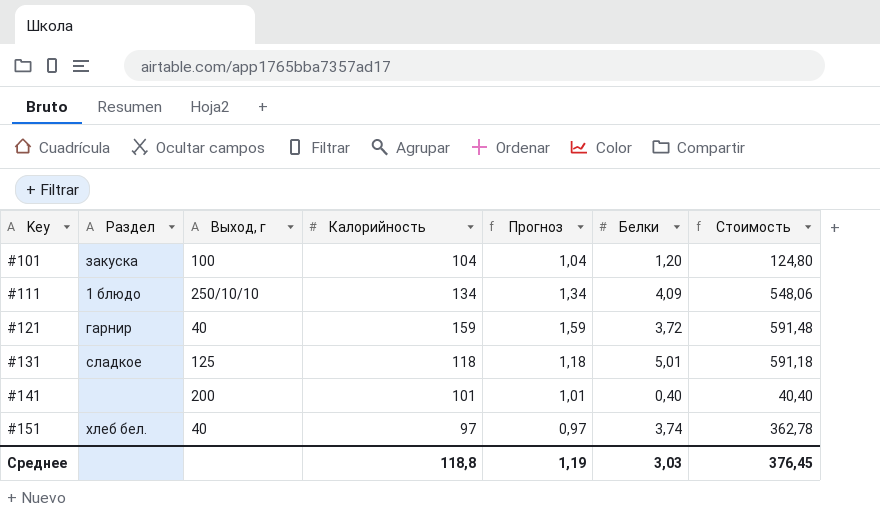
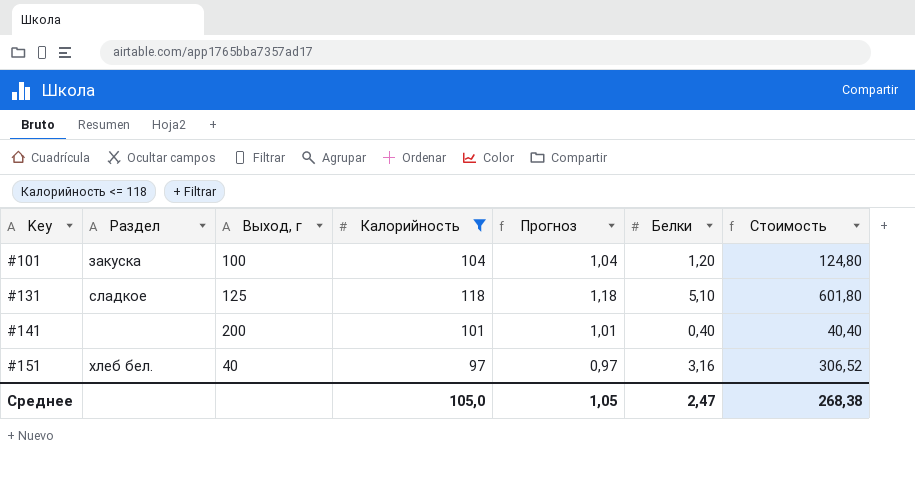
filter: none -> Калорийность <= 118
#131 | Белки: 5,01 -> 5,10
#131 | Стоимость: 591,18 -> 601,80
#151 | Белки: 3,74 -> 3,16
#151 | Стоимость: 362,78 -> 306,52
Среднее | Калорийность: 118,8 -> 105,0
Среднее | Прогноз: 1,19 -> 1,05
Среднее | Белки: 3,03 -> 2,47
Среднее | Стоимость: 376,45 -> 268,38

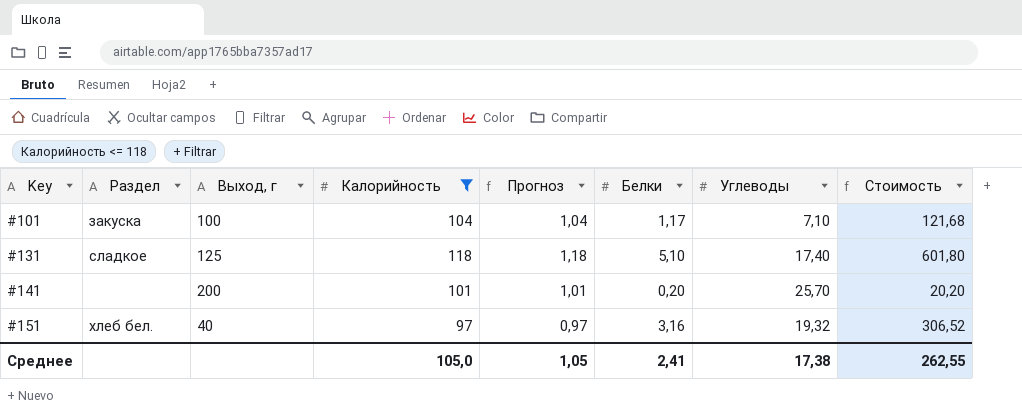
column Углеводы | position: none -> 7
#101 | Белки: 1,20 -> 1,17
#101 | Стоимость: 124,80 -> 121,68
#141 | Белки: 0,40 -> 0,20
#141 | Стоимость: 40,40 -> 20,20
Среднее | Белки: 2,47 -> 2,41
Среднее | Стоимость: 268,38 -> 262,55

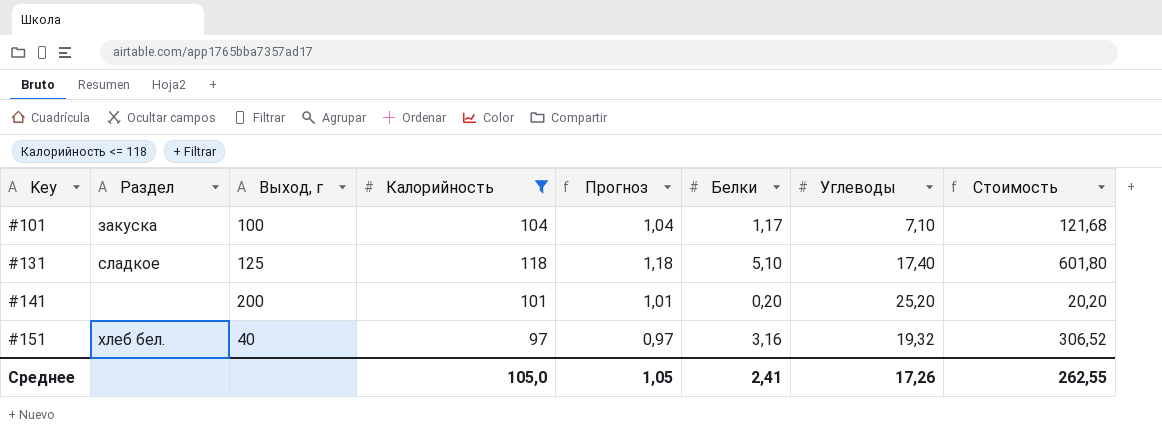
#141 | Углеводы: 25,70 -> 25,20
Среднее | Углеводы: 17,38 -> 17,26

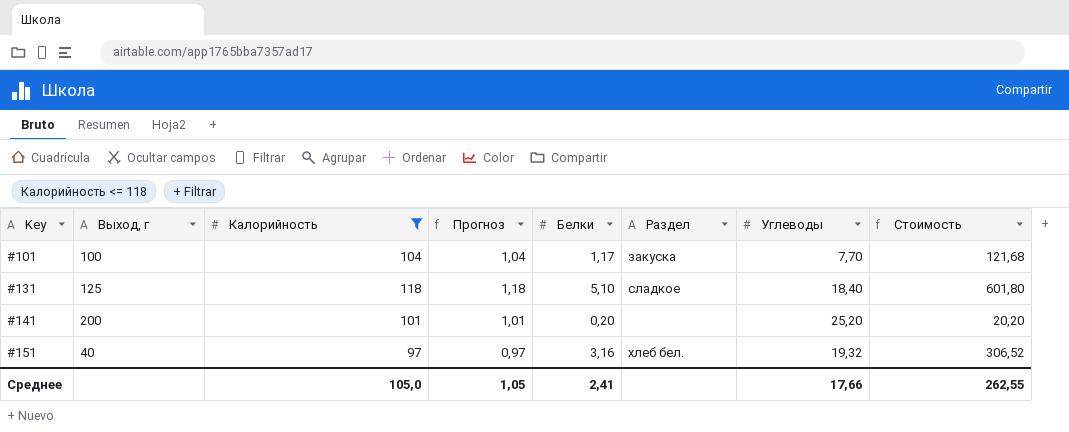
column Раздел | position: 2 -> 6
#101 | Углеводы: 7,10 -> 7,70
#131 | Углеводы: 17,40 -> 18,40
Среднее | Углеводы: 17,26 -> 17,66

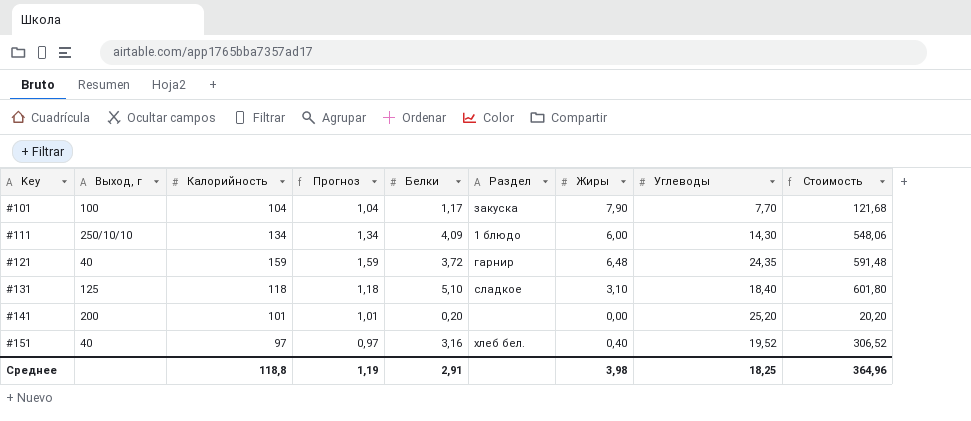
filter: Калорийность <= 118 -> none
column Жиры | position: none -> 7
#151 | Углеводы: 19,32 -> 19,52
Среднее | Калорийность: 105,0 -> 118,8
Среднее | Прогноз: 1,05 -> 1,19
Среднее | Белки: 2,41 -> 2,91
Среднее | Углеводы: 17,66 -> 18,25
Среднее | Стоимость: 262,55 -> 364,96

